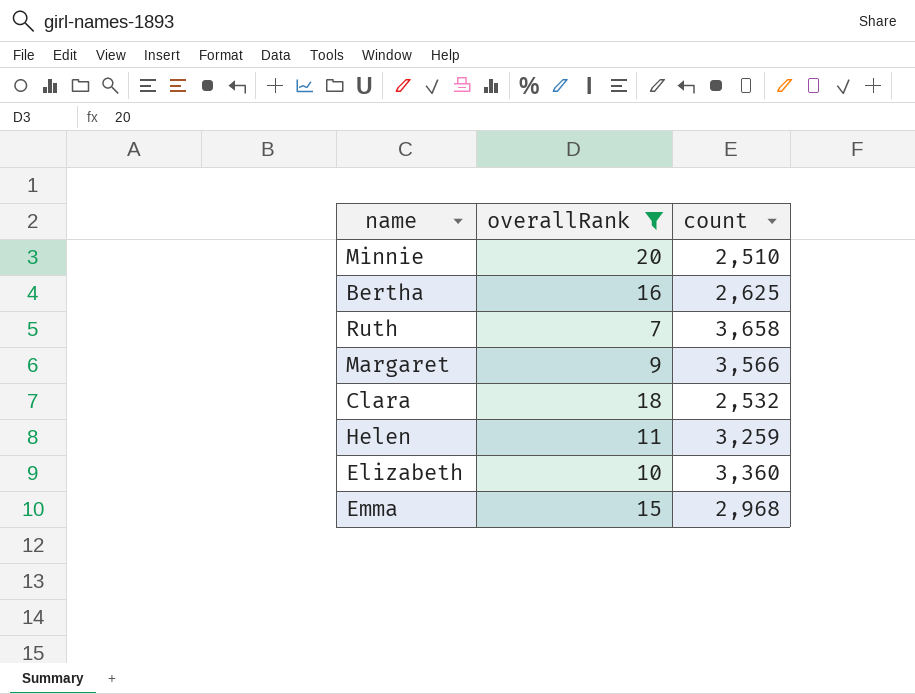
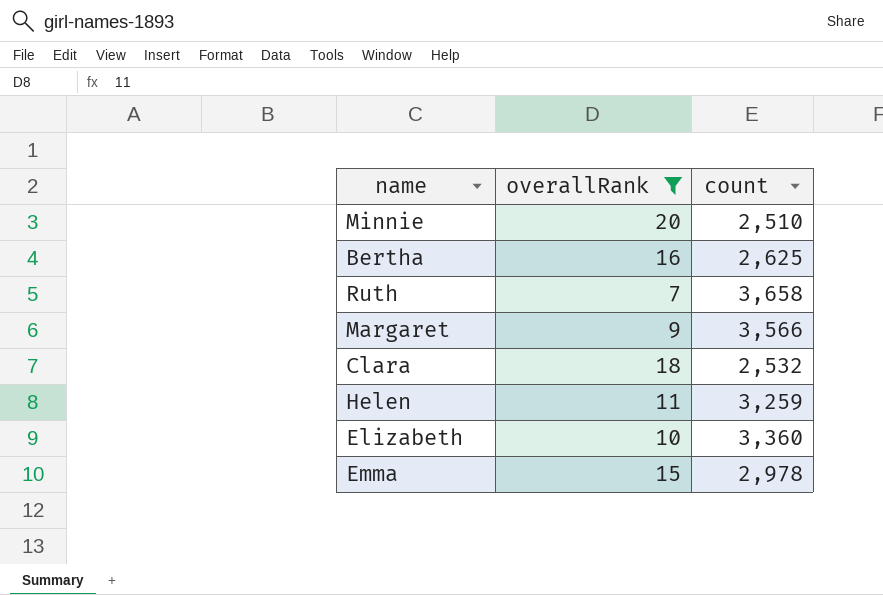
Emma | count: 2,968 -> 2,978

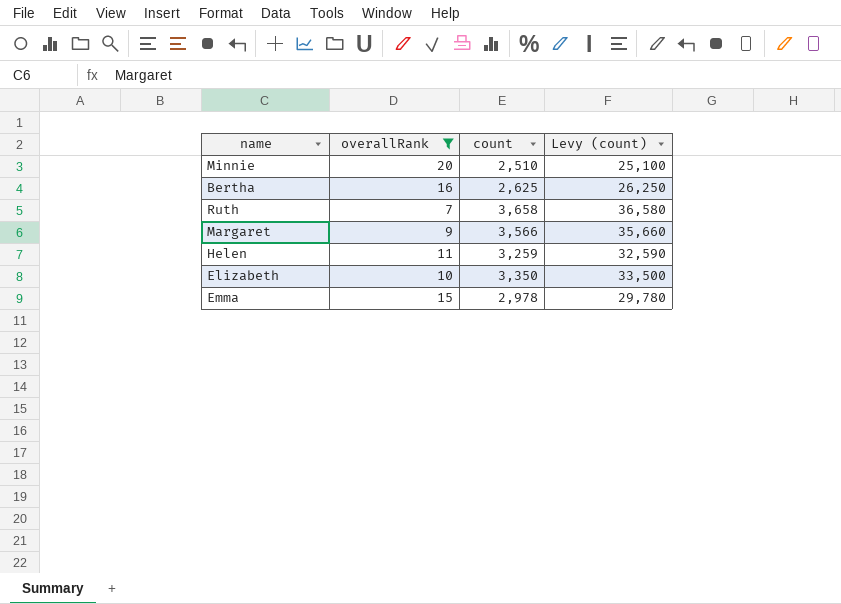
column Levy (count) | formula: none -> [count] * 10
row Clara: 18 | 2,532 -> none
Elizabeth | count: 3,360 -> 3,350

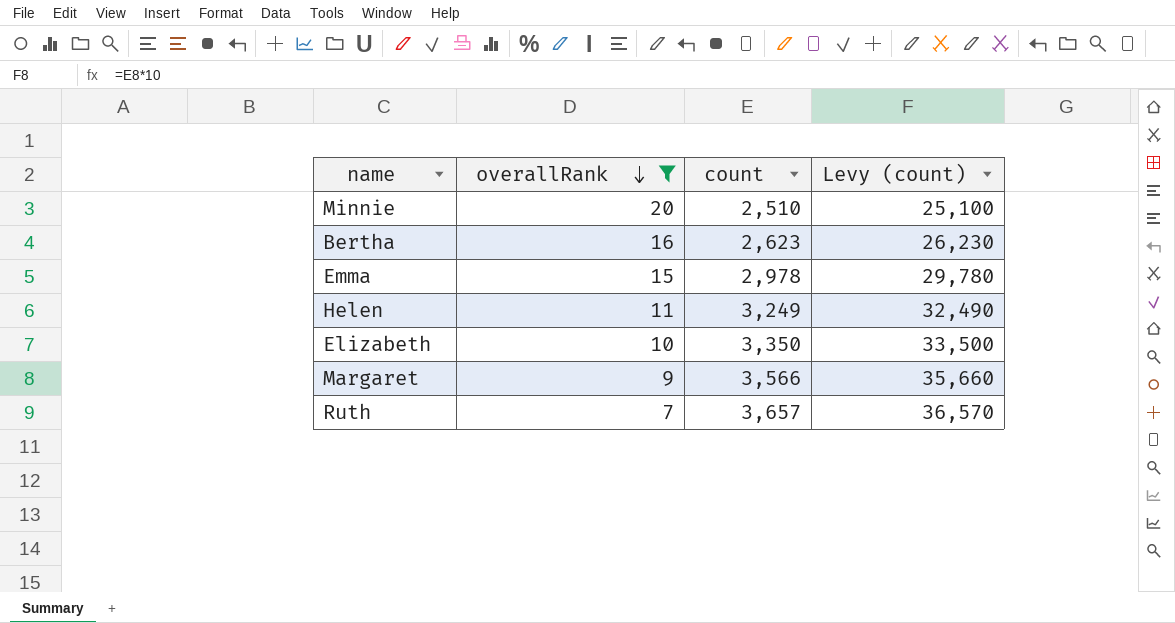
row order: none -> overallRank descending
Bertha | count: 2,625 -> 2,623
Bertha | Levy (count): 26,250 -> 26,230
Helen | count: 3,259 -> 3,249
Helen | Levy (count): 32,590 -> 32,490
Ruth | count: 3,658 -> 3,657
Ruth | Levy (count): 36,580 -> 36,570

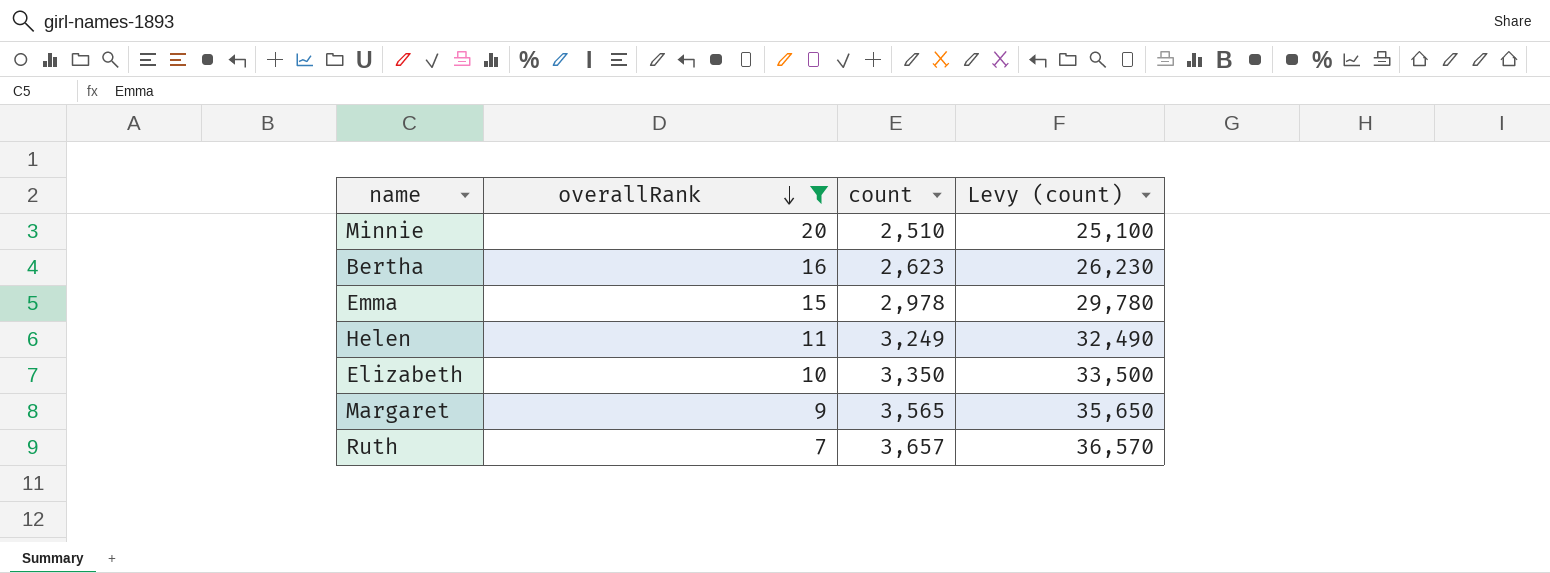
Margaret | count: 3,566 -> 3,565
Margaret | Levy (count): 35,660 -> 35,650

